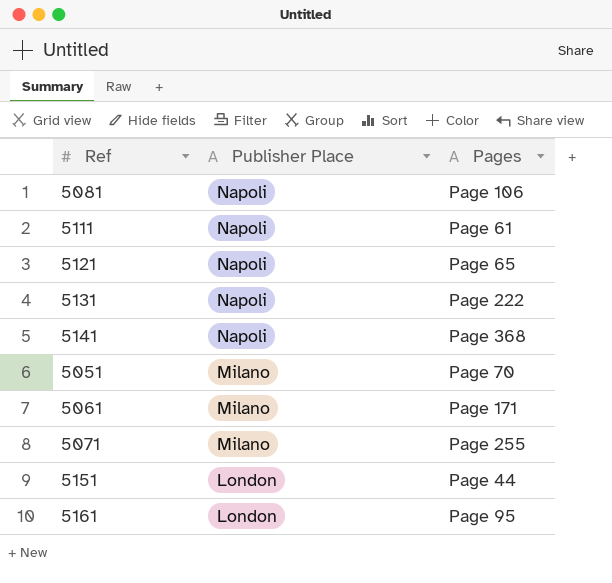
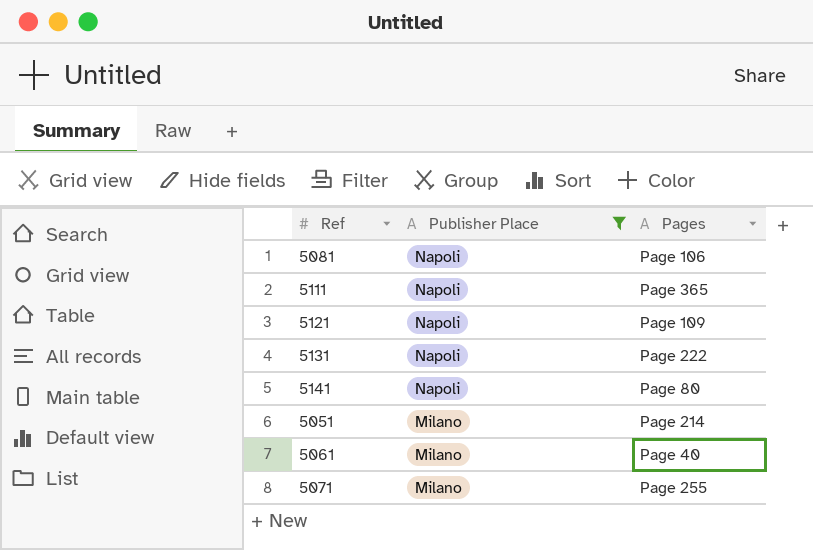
filter: none -> Publisher Place != London
5111 | Pages: Page 61 -> Page 365
5121 | Pages: Page 65 -> Page 109
5141 | Pages: Page 368 -> Page 80
5051 | Pages: Page 70 -> Page 214
5061 | Pages: Page 171 -> Page 40

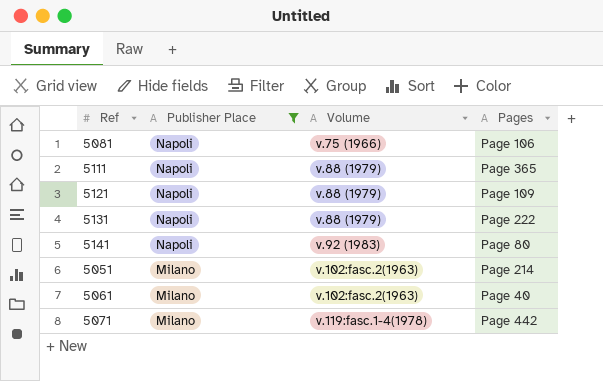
column Volume | position: none -> 3
5071 | Pages: Page 255 -> Page 442

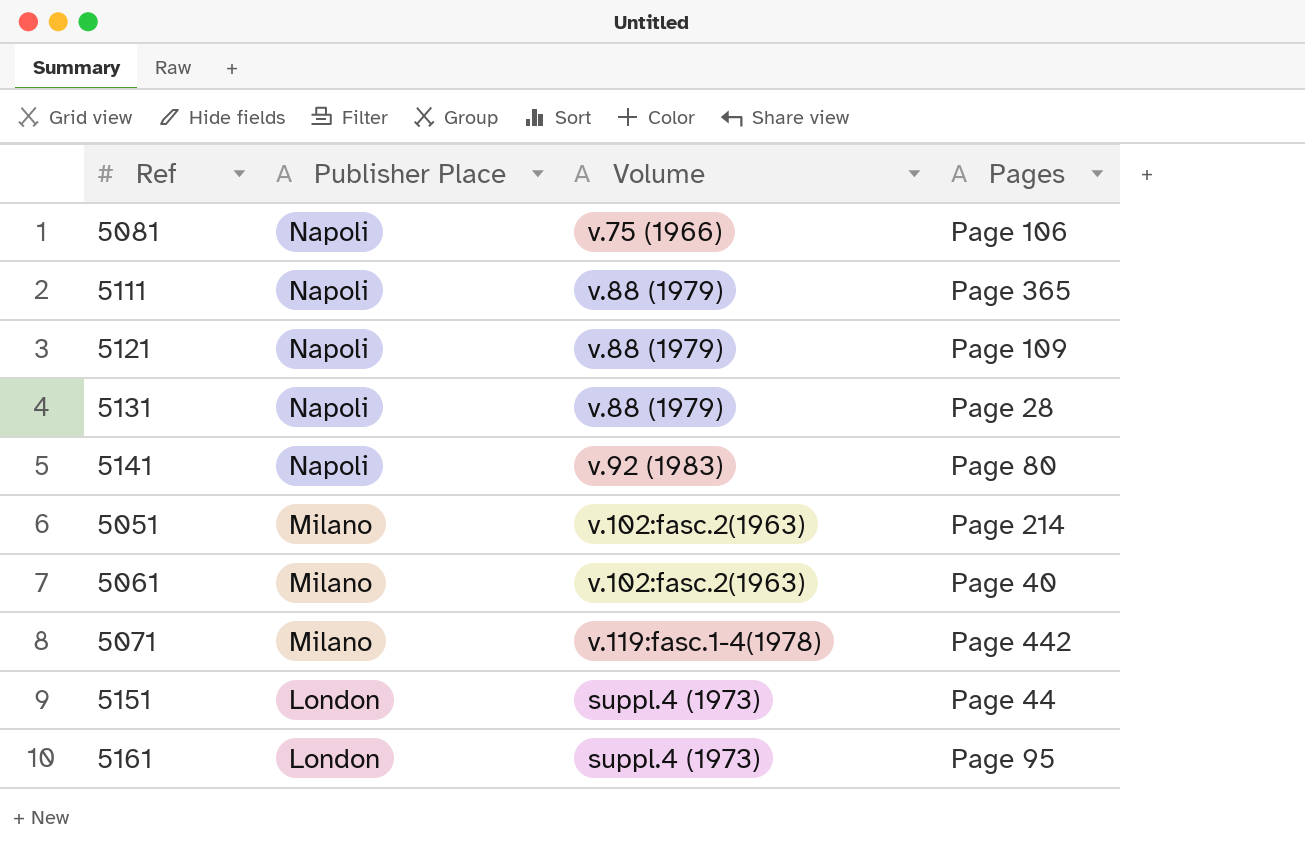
filter: Publisher Place != London -> none
5131 | Pages: Page 222 -> Page 28

